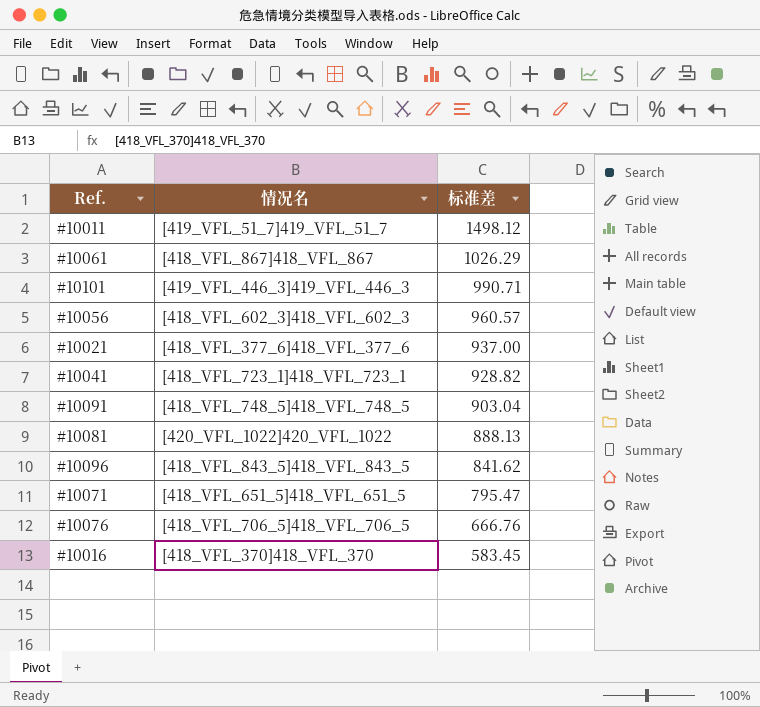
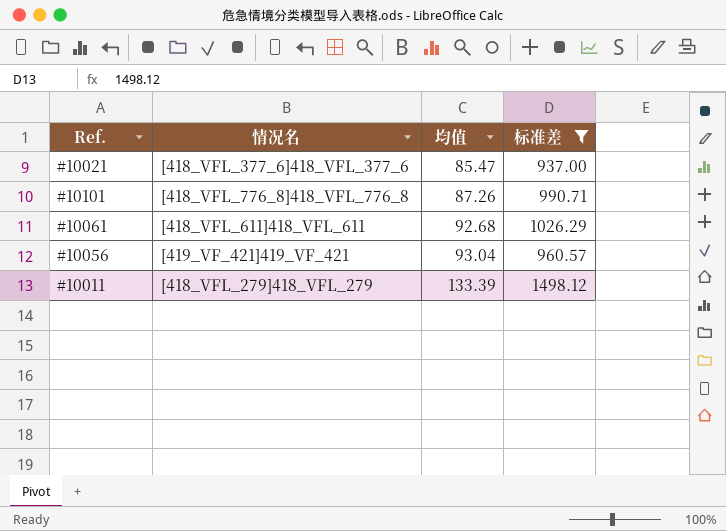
filter: none -> 标准差 >= 937.00
row order: 标准差 descending -> 均值 ascending
column 均值 | position: none -> 3
#10101 | 情况名: [419_VFL_446_3]419_VFL_446_3 -> [418_VFL_776_8]418_VFL_776_8
#10061 | 情况名: [418_VFL_867]418_VFL_867 -> [418_VFL_611]418_VFL_611
#10056 | 情况名: [418_VFL_602_3]418_VFL_602_3 -> [419_VF_421]419_VF_421
#10011 | 情况名: [419_VFL_51_7]419_VFL_51_7 -> [418_VFL_279]418_VFL_279

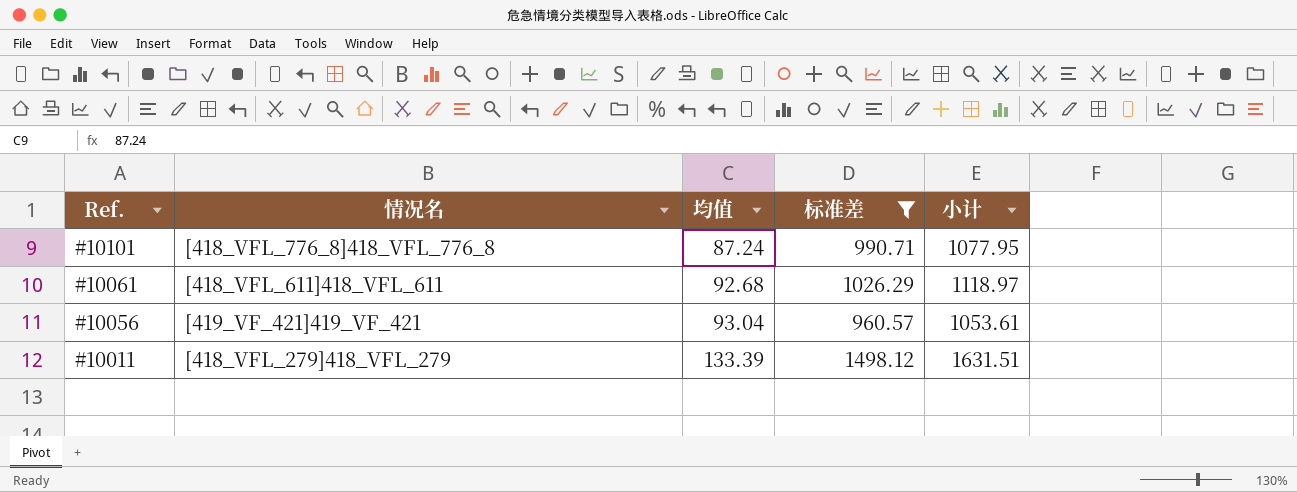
column 小计 | formula: none -> [均值] + [标准差]
row #10021: [418_VFL_377_6]418_VFL_377_6 | 85.47 | 937.00 -> none
#10101 | 均值: 87.26 -> 87.24

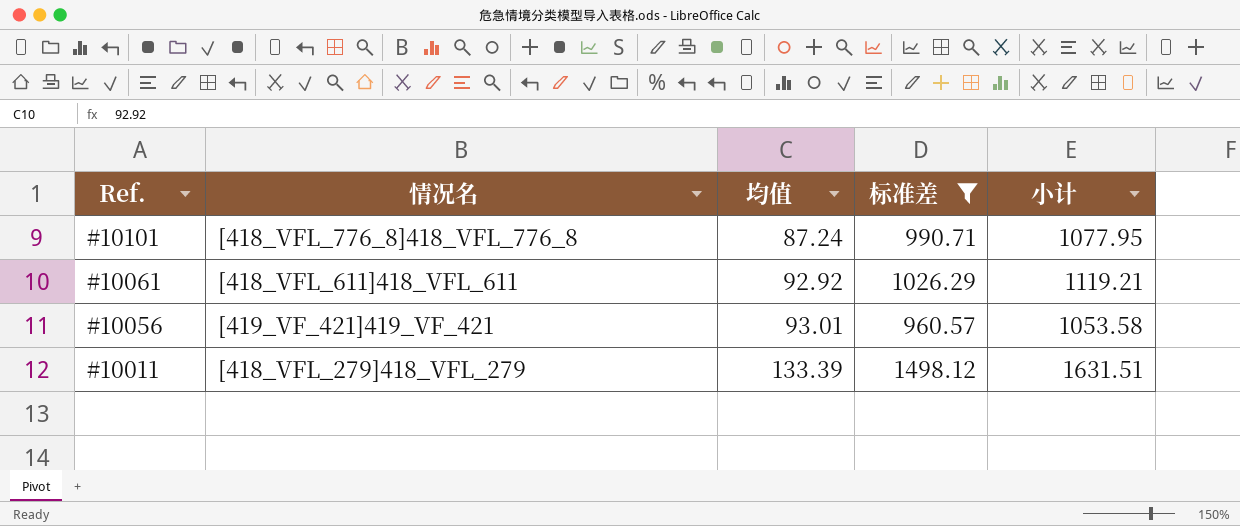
#10061 | 均值: 92.68 -> 92.92
#10061 | 小计: 1118.97 -> 1119.21
#10056 | 均值: 93.04 -> 93.01
#10056 | 小计: 1053.61 -> 1053.58

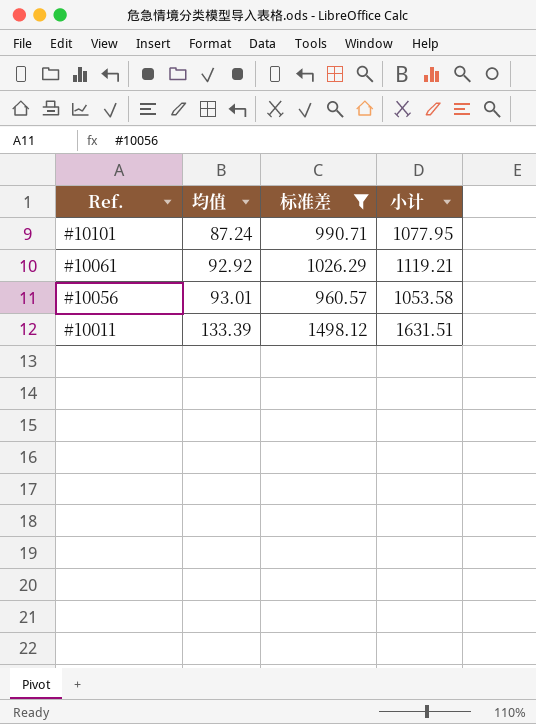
column 情况名 | position: 2 -> none

